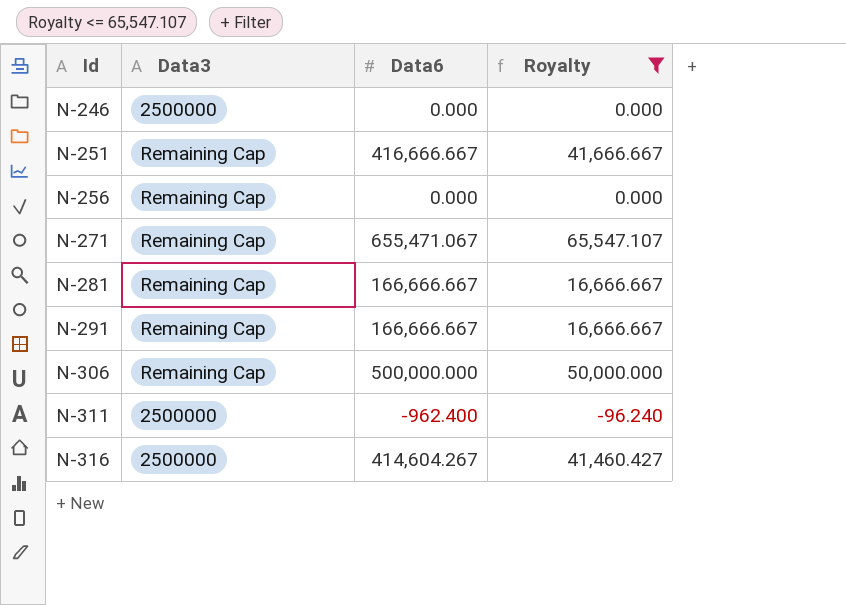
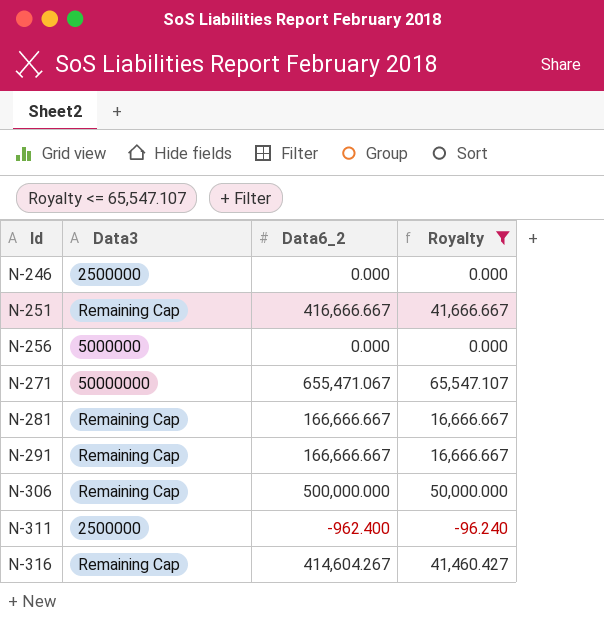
column name: Data6 -> Data6_2
N-256 | Data3: Remaining Cap -> 5000000
N-271 | Data3: Remaining Cap -> 50000000
N-316 | Data3: 2500000 -> Remaining Cap

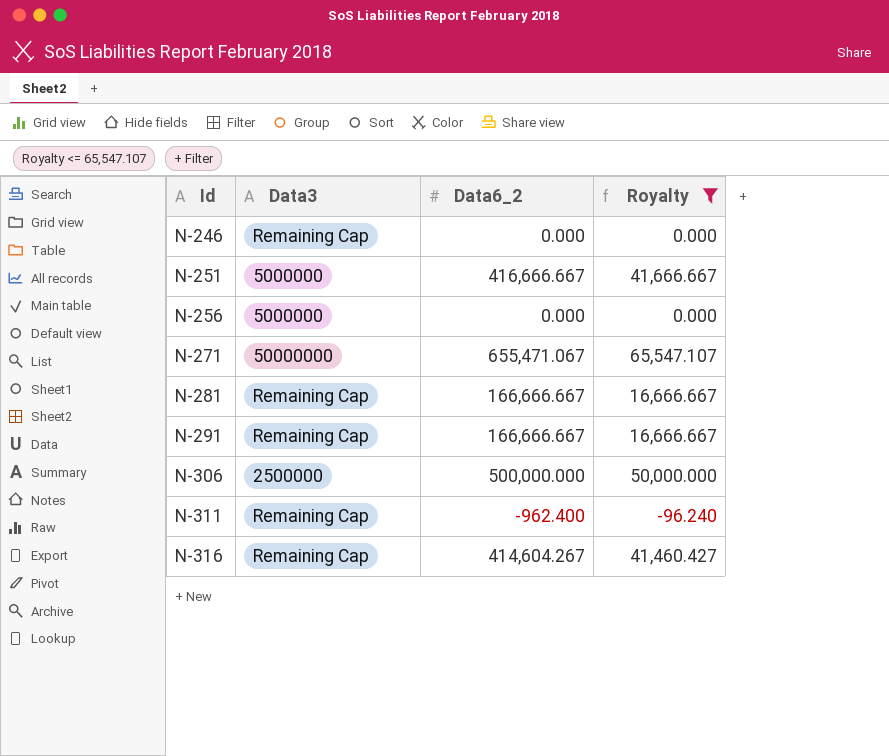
N-246 | Data3: 2500000 -> Remaining Cap
N-251 | Data3: Remaining Cap -> 5000000
N-306 | Data3: Remaining Cap -> 2500000
N-311 | Data3: 2500000 -> Remaining Cap

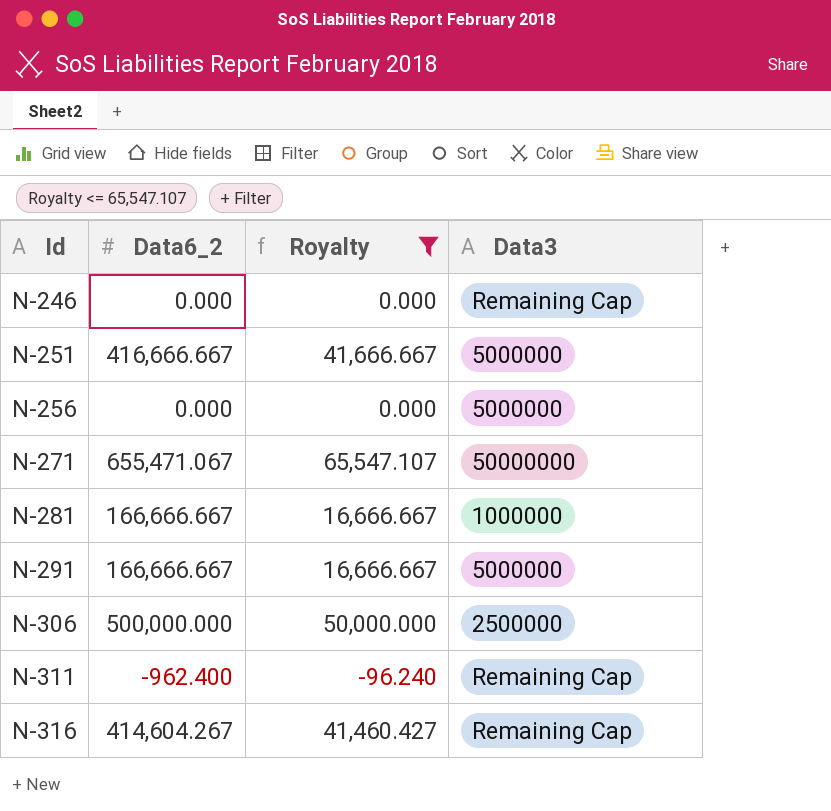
column Data3 | position: 2 -> 4
N-281 | Data3: Remaining Cap -> 1000000
N-291 | Data3: Remaining Cap -> 5000000

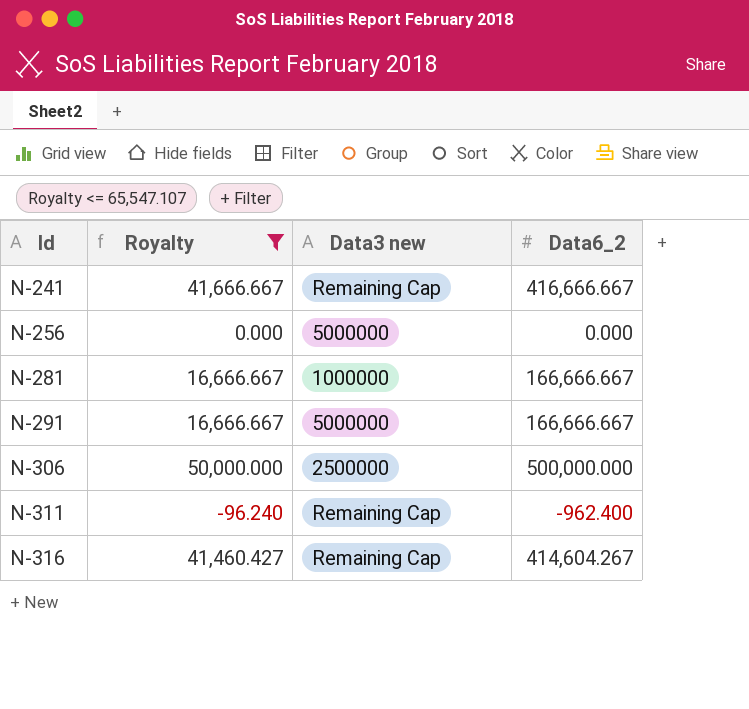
column name: Data3 -> Data3 new
column Data6_2 | position: 2 -> 4
row N-246: 0.000 | 0.000 | Remaining Cap -> none
row N-251: 416,666.667 | 41,666.667 | 5000000 -> none
row N-271: 655,471.067 | 65,547.107 | 50000000 -> none
row N-241: none -> 41,666.667 | Remaining Cap | 416,666.667

